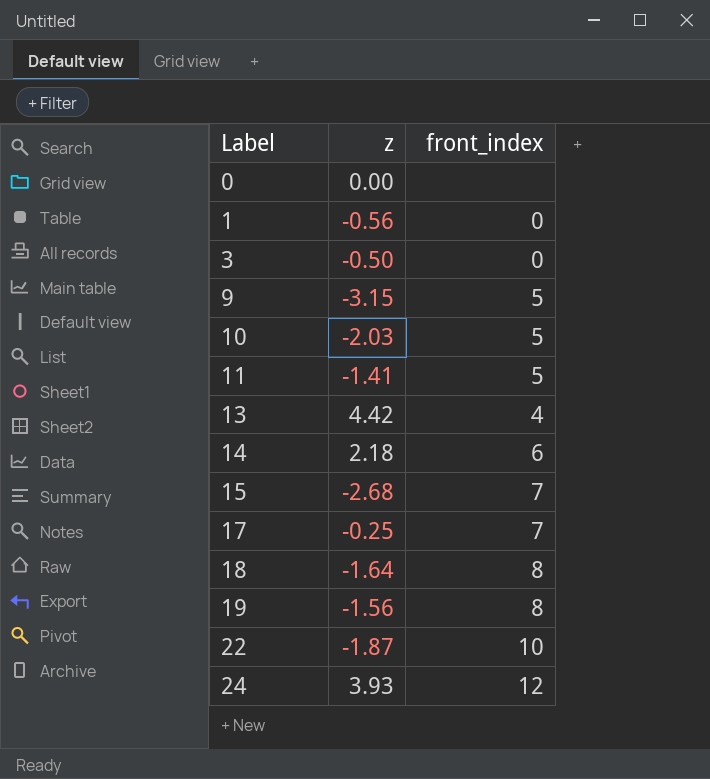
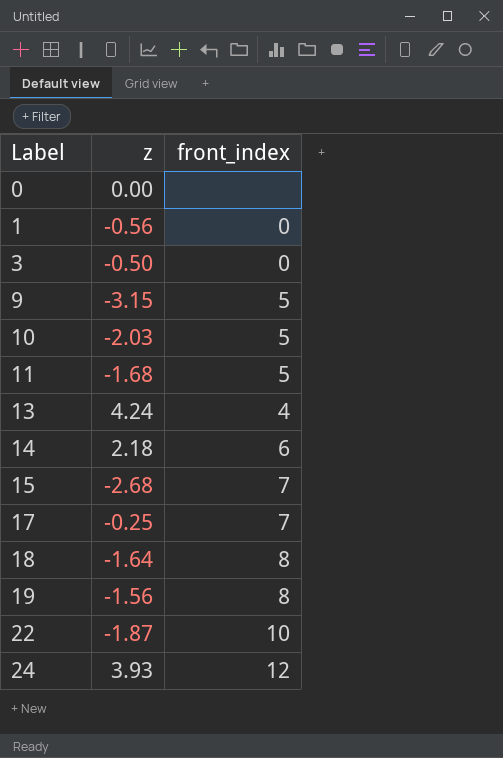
11 | z: -1.41 -> -1.68
13 | z: 4.42 -> 4.24

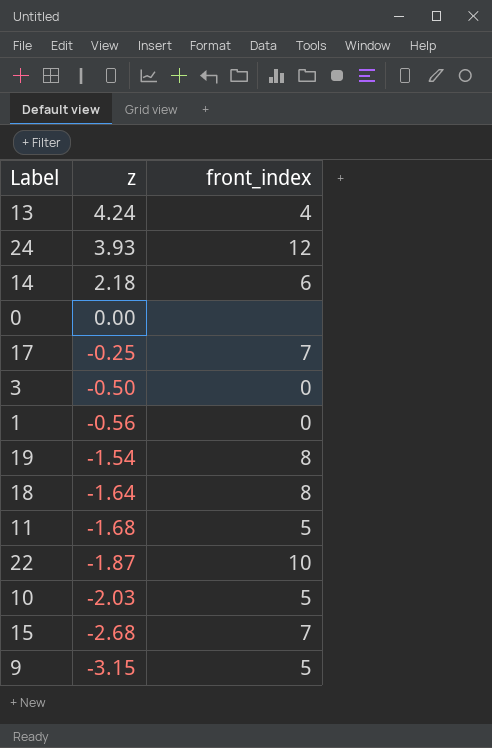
row order: Label ascending -> z descending
19 | z: -1.56 -> -1.54

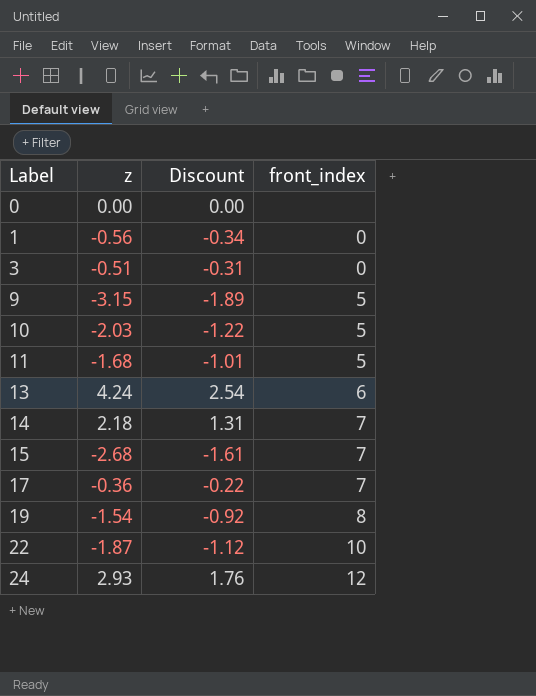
row order: z descending -> Label ascending
column Discount | formula: none -> [z] * 0.6
row 18: -1.64 | 8 -> none
3 | z: -0.50 -> -0.51
13 | front_index: 4 -> 6
14 | front_index: 6 -> 7
17 | z: -0.25 -> -0.36
24 | z: 3.93 -> 2.93

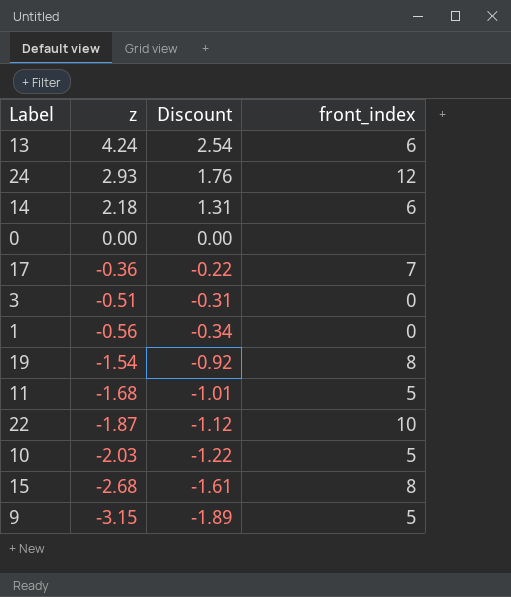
row order: Label ascending -> z descending
14 | front_index: 7 -> 6
15 | front_index: 7 -> 8

